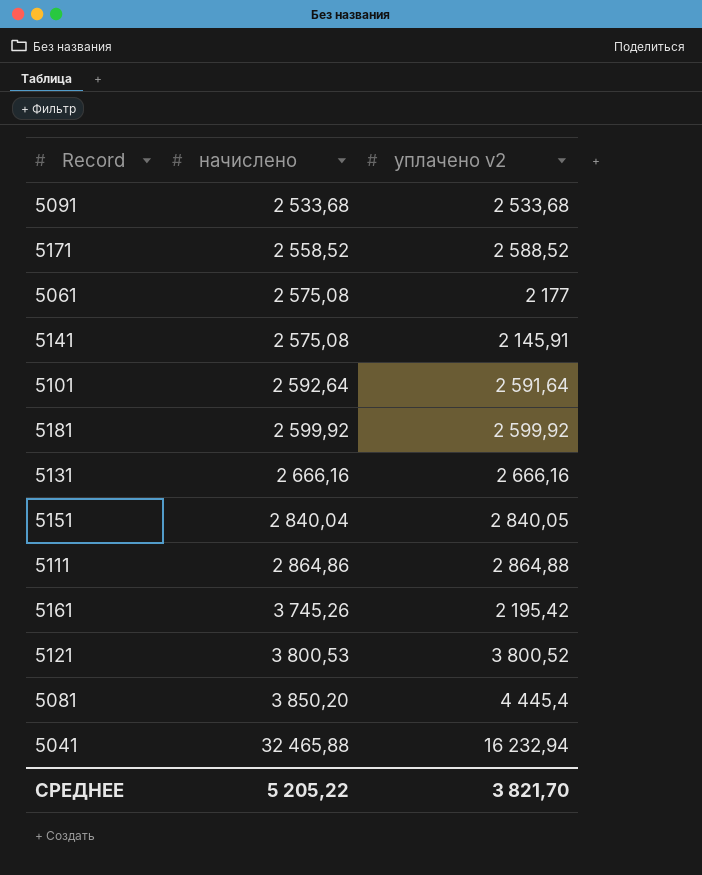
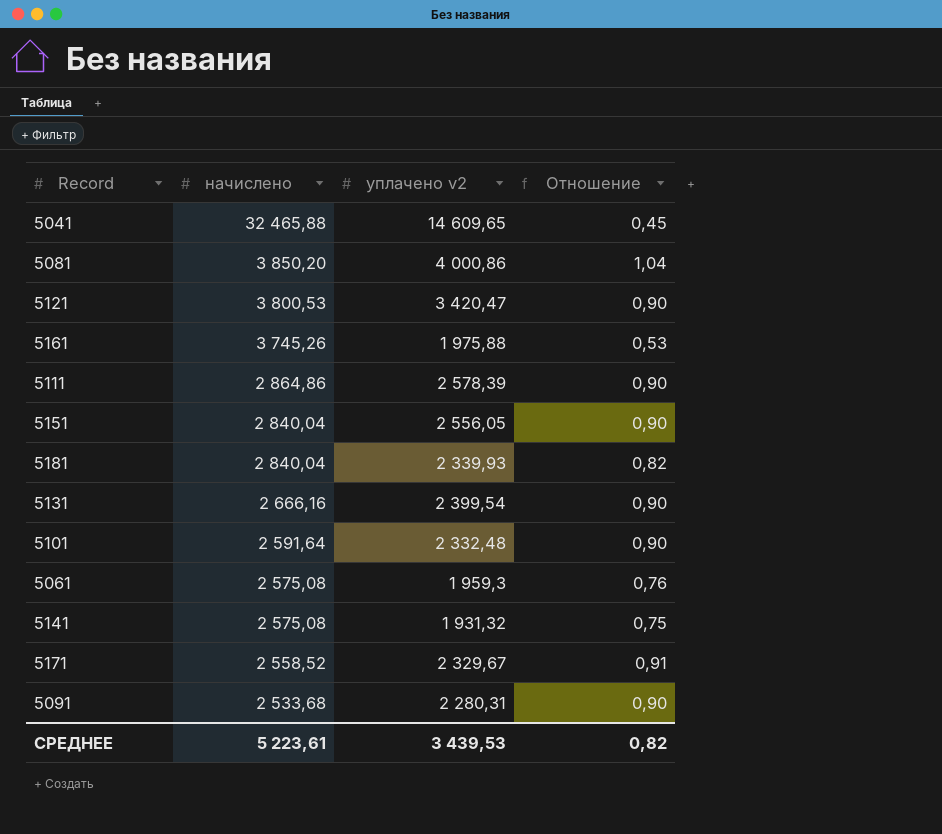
row order: начислено ascending -> начислено descending
column Отношение | formula: none -> [уплачено v2] / [начислено]
5041 | уплачено v2: 16 232,94 -> 14 609,65
5081 | уплачено v2: 4 445,4 -> 4 000,86
5121 | уплачено v2: 3 800,52 -> 3 420,47
5161 | уплачено v2: 2 195,42 -> 1 975,88
5111 | уплачено v2: 2 864,88 -> 2 578,39
5151 | уплачено v2: 2 840,05 -> 2 556,05
5181 | начислено: 2 599,92 -> 2 840,04
5181 | уплачено v2: 2 599,92 -> 2 339,93
5131 | уплачено v2: 2 666,16 -> 2 399,54
5101 | начислено: 2 592,64 -> 2 591,64
5101 | уплачено v2: 2 591,64 -> 2 332,48
5061 | уплачено v2: 2 177 -> 1 959,3
5141 | уплачено v2: 2 145,91 -> 1 931,32
5171 | уплачено v2: 2 588,52 -> 2 329,67
5091 | уплачено v2: 2 533,68 -> 2 280,31
СРЕДНЕЕ | начислено: 5 205,22 -> 5 223,61
СРЕДНЕЕ | уплачено v2: 3 821,70 -> 3 439,53

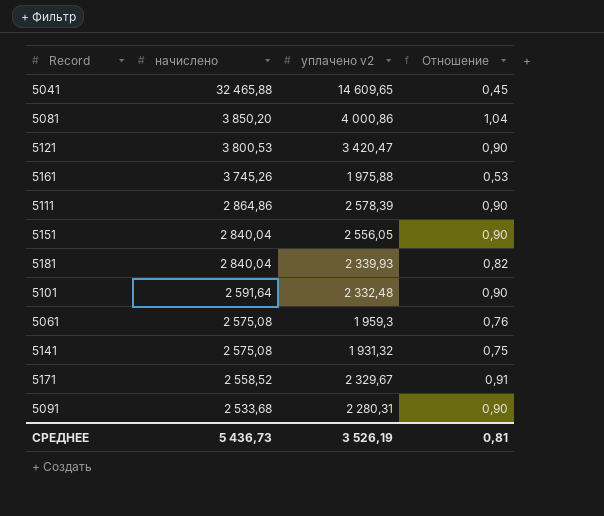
row 5131: 2 666,16 | 2 399,54 | 0,90 -> none
СРЕДНЕЕ | начислено: 5 223,61 -> 5 436,73
СРЕДНЕЕ | уплачено v2: 3 439,53 -> 3 526,19
СРЕДНЕЕ | Отношение: 0,82 -> 0,81

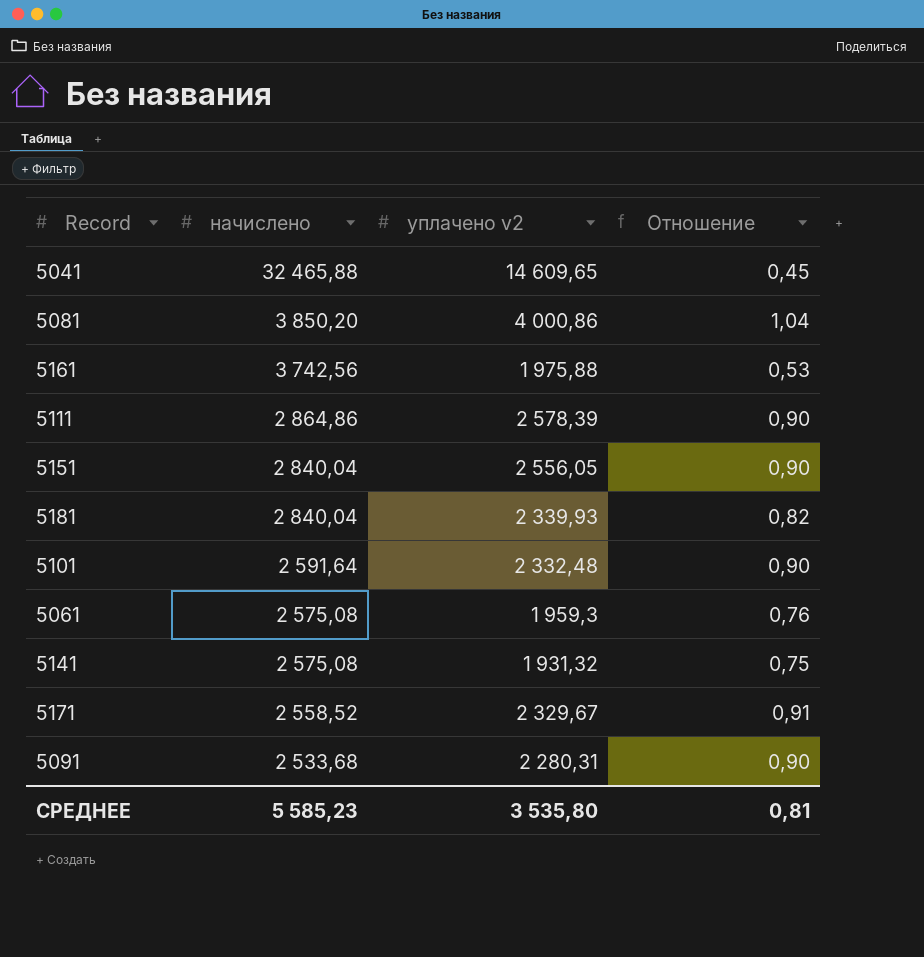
row 5121: 3 800,53 | 3 420,47 | 0,90 -> none
5161 | начислено: 3 745,26 -> 3 742,56
СРЕДНЕЕ | начислено: 5 436,73 -> 5 585,23
СРЕДНЕЕ | уплачено v2: 3 526,19 -> 3 535,80

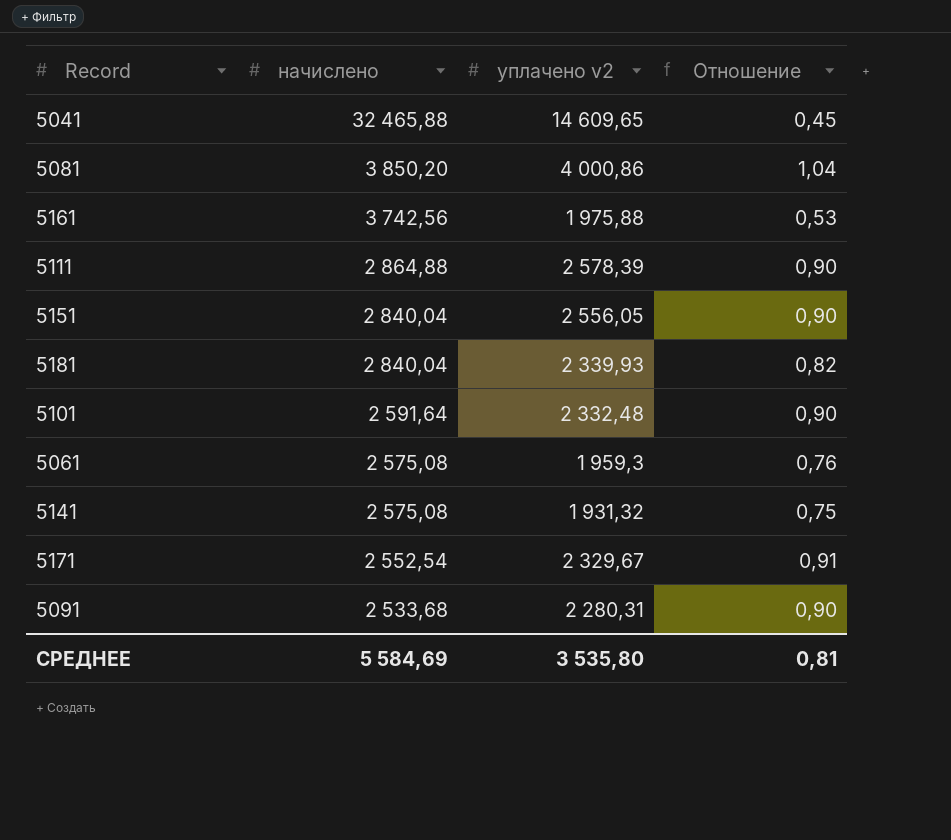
5111 | начислено: 2 864,86 -> 2 864,88
5171 | начислено: 2 558,52 -> 2 552,54
СРЕДНЕЕ | начислено: 5 585,23 -> 5 584,69

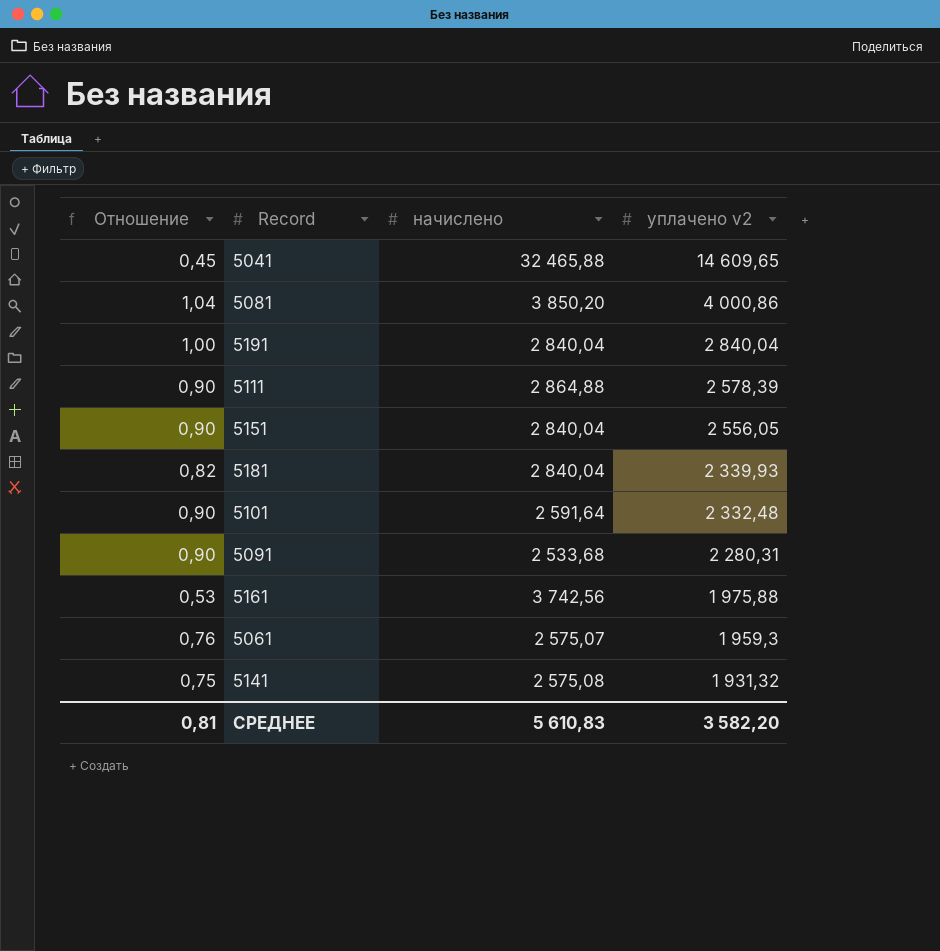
row order: начислено descending -> уплачено v2 descending
column Отношение | position: 4 -> 1
row 5171: 2 552,54 | 2 329,67 | 0,91 -> none
row 5191: none -> 1,00 | 2 840,04 | 2 840,04
5061 | начислено: 2 575,08 -> 2 575,07
СРЕДНЕЕ | начислено: 5 584,69 -> 5 610,83
СРЕДНЕЕ | уплачено v2: 3 535,80 -> 3 582,20

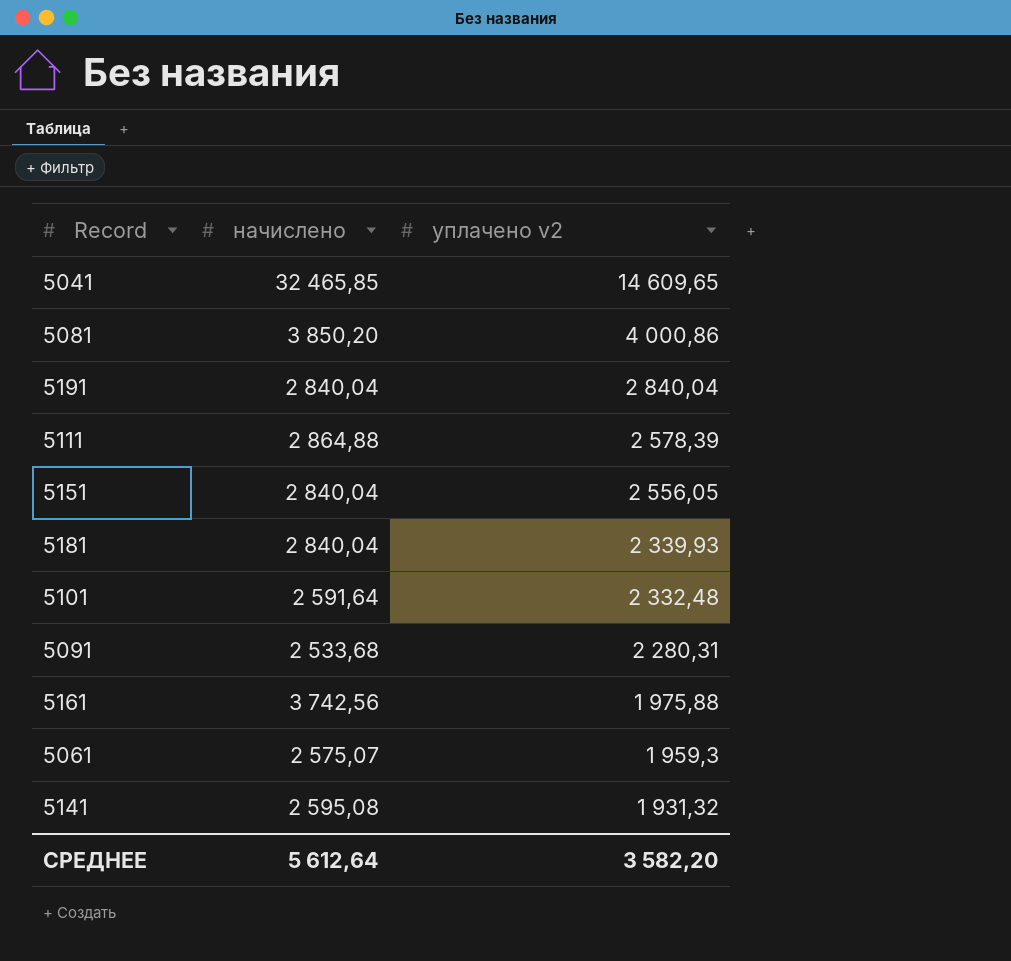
column Отношение | formula: [уплачено v2] / [начислено] -> none
5041 | начислено: 32 465,88 -> 32 465,85
5141 | начислено: 2 575,08 -> 2 595,08
СРЕДНЕЕ | начислено: 5 610,83 -> 5 612,64

